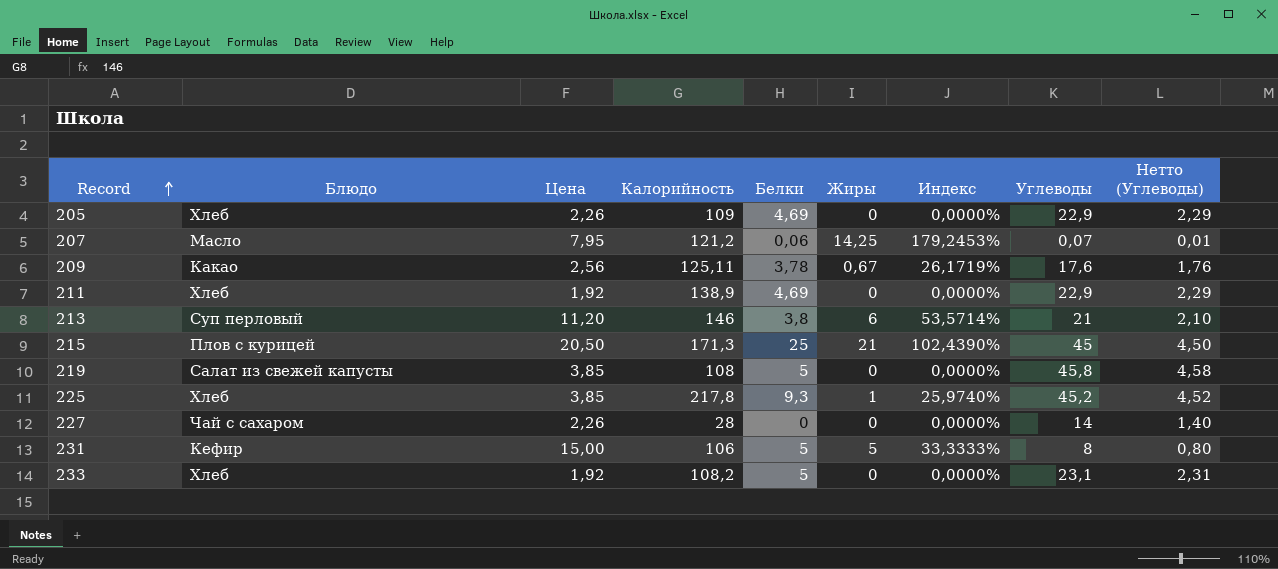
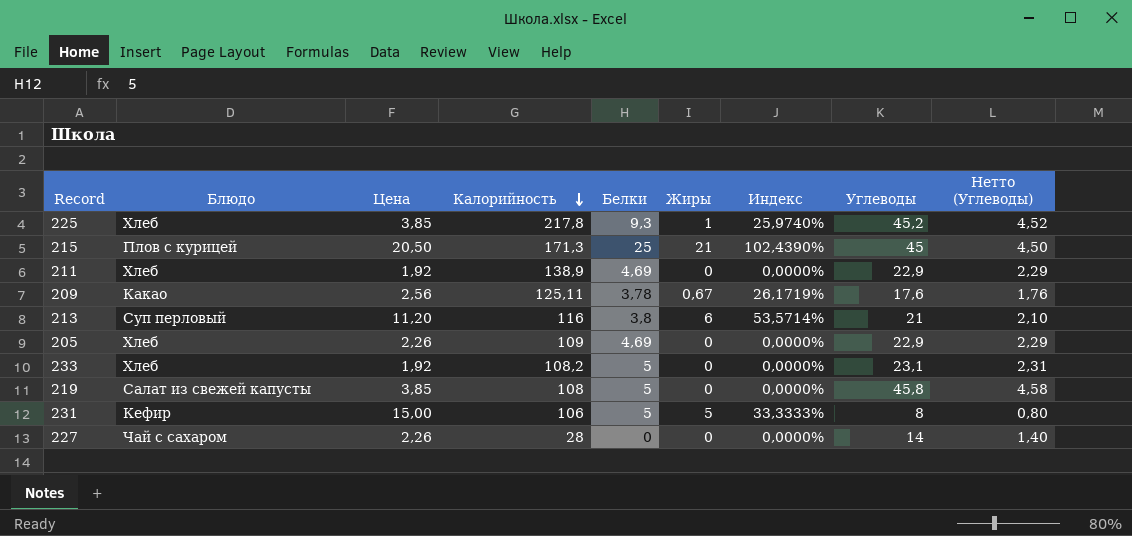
row order: Record ascending -> Калорийность descending
row 207: Масло | 7,95 | 121,2 | 0,06 | 14,25 | 179,2453% | 0,07 | 0,01 -> none
213 | Калорийность: 146 -> 116

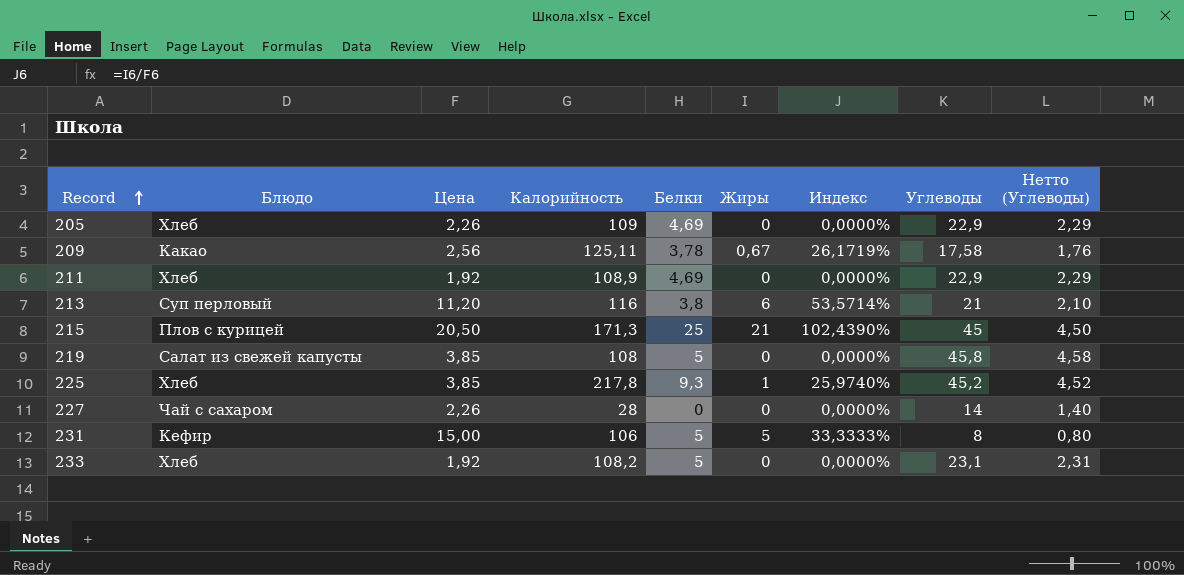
row order: Калорийность descending -> Record ascending
209 | Углеводы: 17,6 -> 17,58
211 | Калорийность: 138,9 -> 108,9

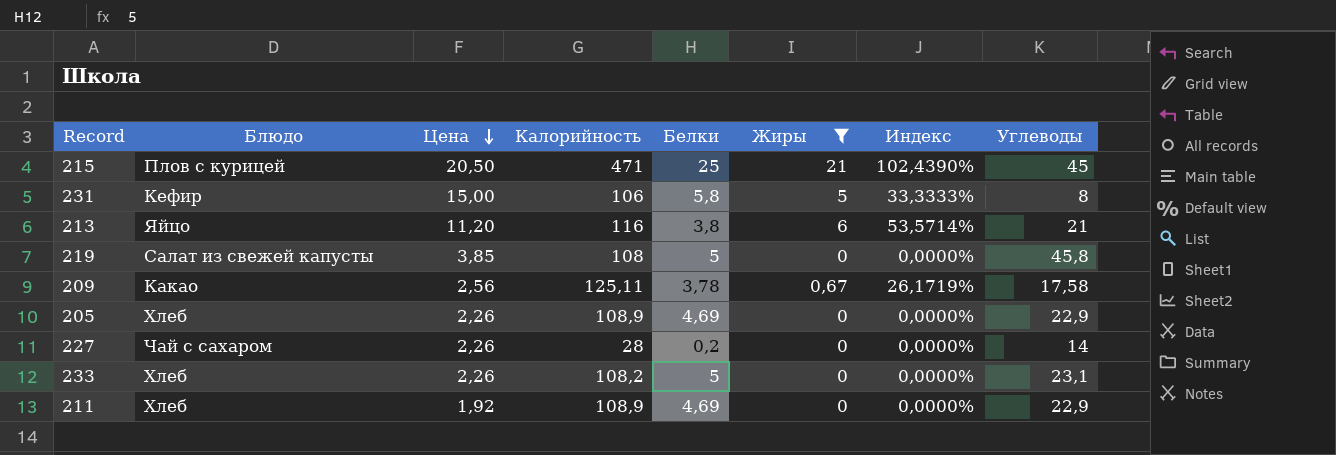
filter: none -> Жиры != 1
row order: Record ascending -> Цена descending
column Нетто (Углеводы) | formula: [Углеводы] * 0,1 -> none
215 | Калорийность: 171,3 -> 471
231 | Белки: 5 -> 5,8
213 | Блюдо: Суп перловый -> Яйцо
205 | Калорийность: 109 -> 108,9
227 | Белки: 0 -> 0,2
233 | Цена: 1,92 -> 2,26

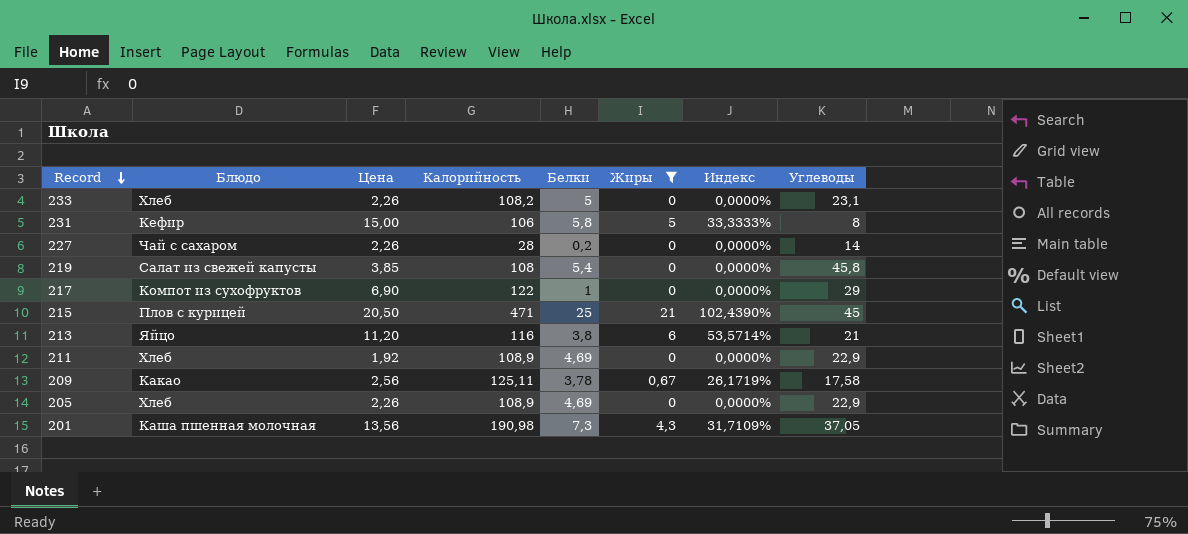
row order: Цена descending -> Record descending
219 | Белки: 5 -> 5,4
row 217: none -> Компот из сухофруктов | 6,90 | 122 | 1 | 0 | 0,0000% | 29
row 201: none -> Каша пшенная молочная | 13,56 | 190,98 | 7,3 | 4,3 | 31,7109% | 37,05

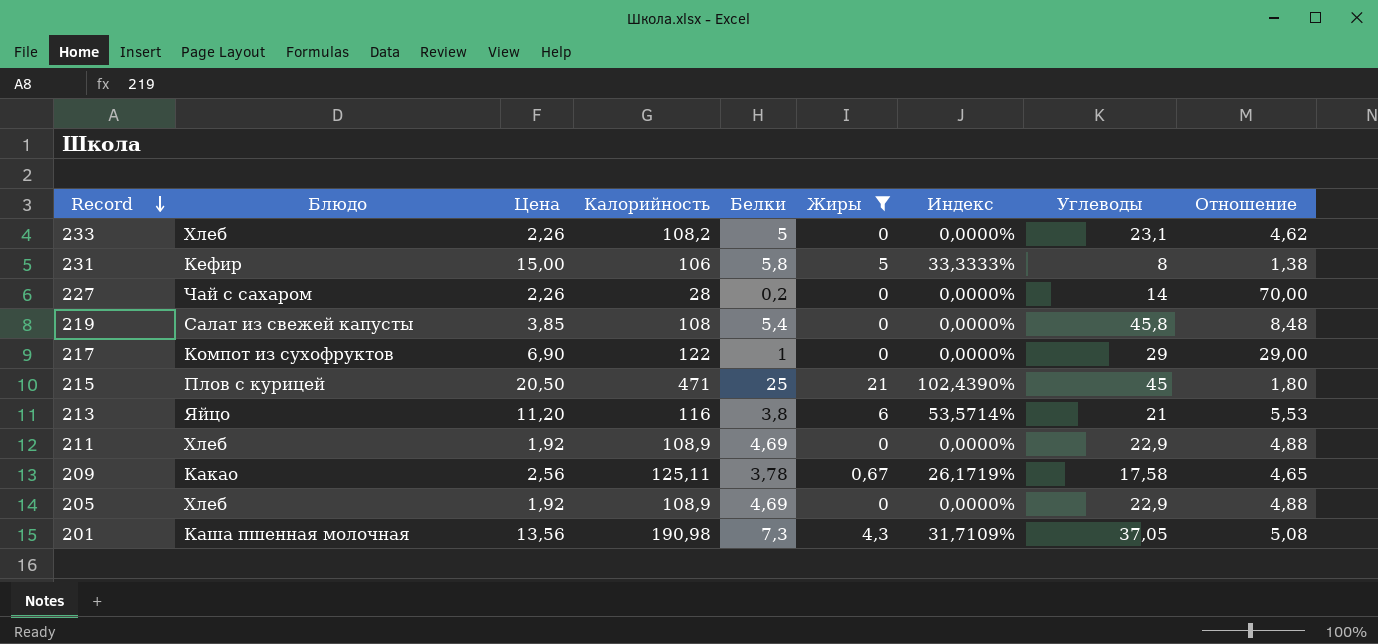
column Отношение | formula: none -> [Углеводы] / [Белки]
205 | Цена: 2,26 -> 1,92

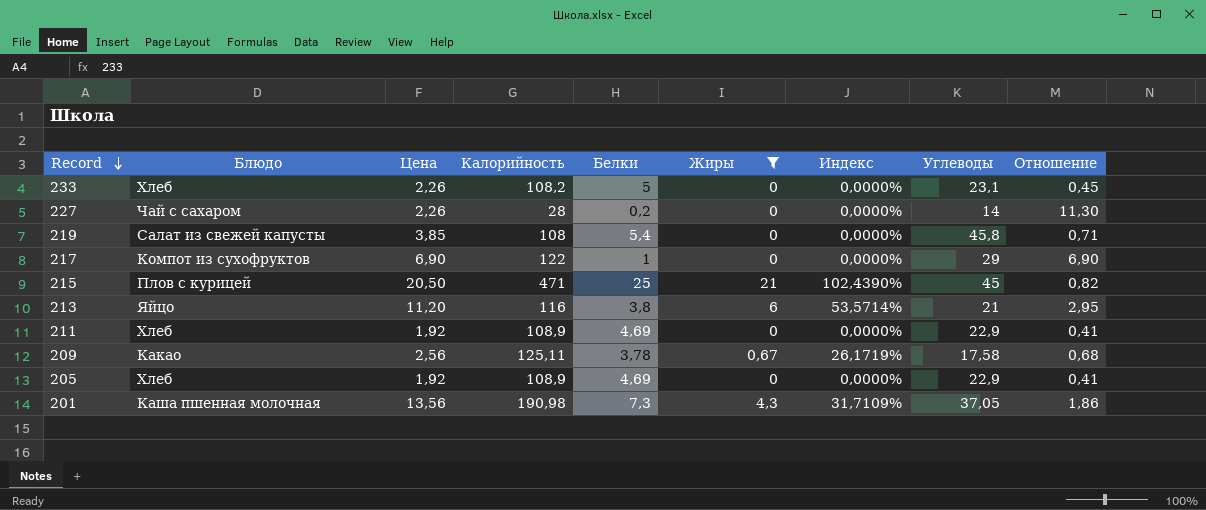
column Отношение | formula: [Углеводы] / [Белки] -> [Цена] / [Белки]
row 231: Кефир | 15,00 | 106 | 5,8 | 5 | 33,3333% | 8 | 1,38 -> none

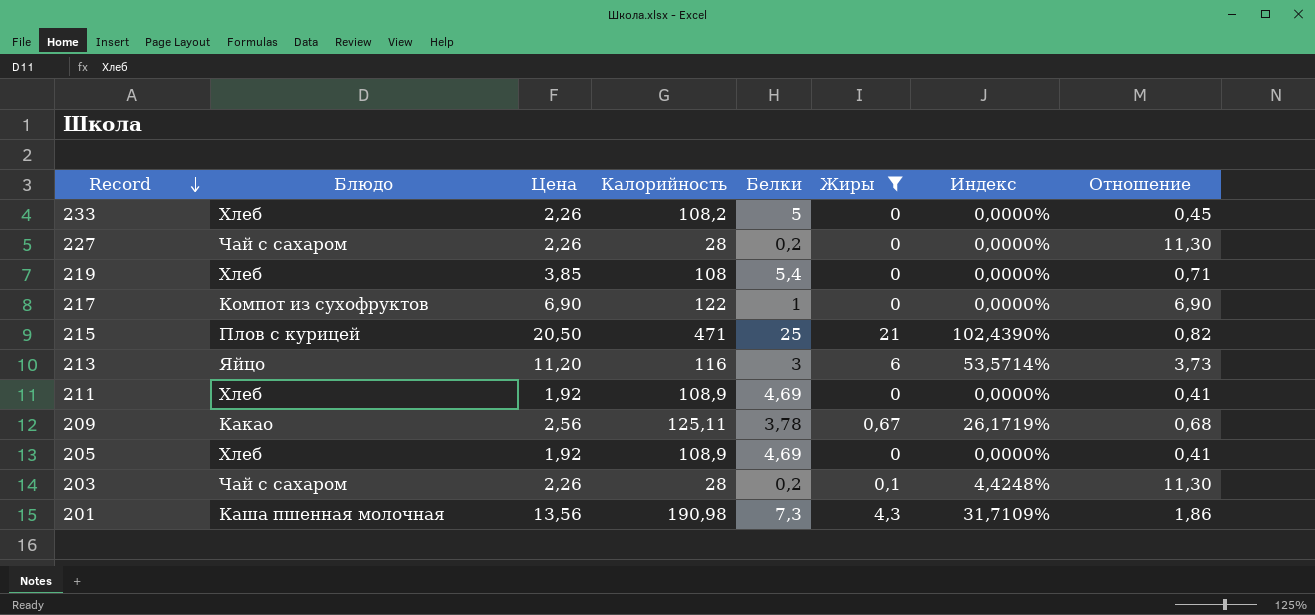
column Углеводы | position: 8 -> none
219 | Блюдо: Салат из свежей капусты -> Хлеб
213 | Белки: 3,8 -> 3
213 | Отношение: 2,95 -> 3,73
row 203: none -> Чай с сахаром | 2,26 | 28 | 0,2 | 0,1 | 4,4248% | 11,30

